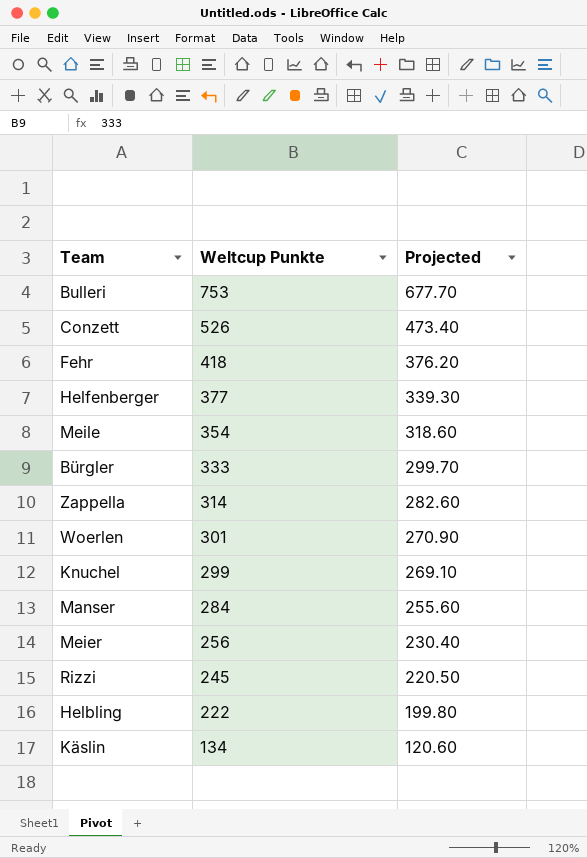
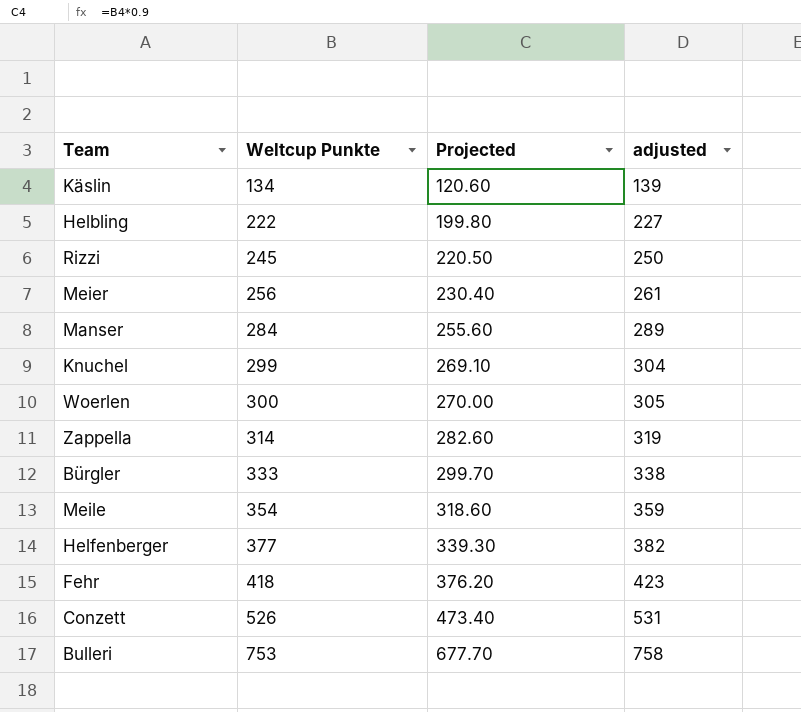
row order: Weltcup Punkte descending -> Weltcup Punkte ascending
column adjusted | formula: none -> [Weltcup Punkte] + 5
Woerlen | Weltcup Punkte: 301 -> 300
Woerlen | Projected: 270.90 -> 270.00

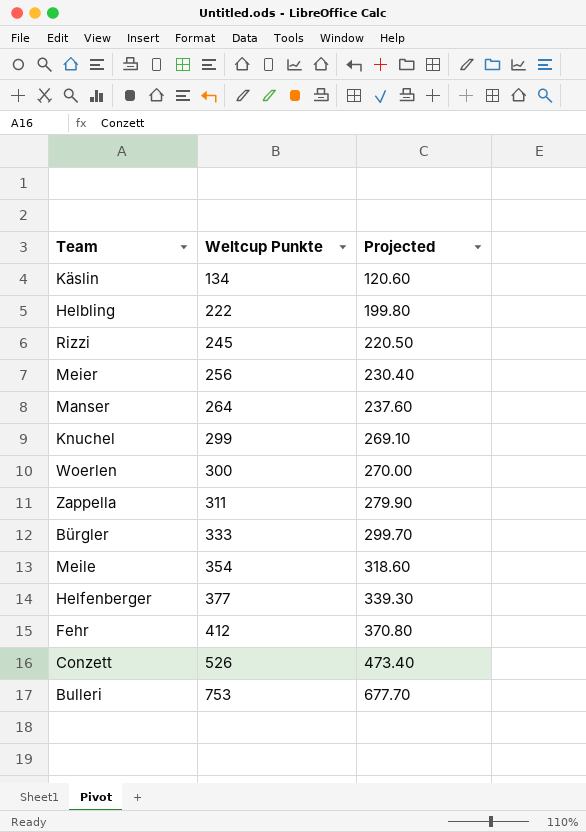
column adjusted | formula: [Weltcup Punkte] + 5 -> none
Manser | Weltcup Punkte: 284 -> 264
Manser | Projected: 255.60 -> 237.60
Zappella | Weltcup Punkte: 314 -> 311
Zappella | Projected: 282.60 -> 279.90
Fehr | Weltcup Punkte: 418 -> 412
Fehr | Projected: 376.20 -> 370.80

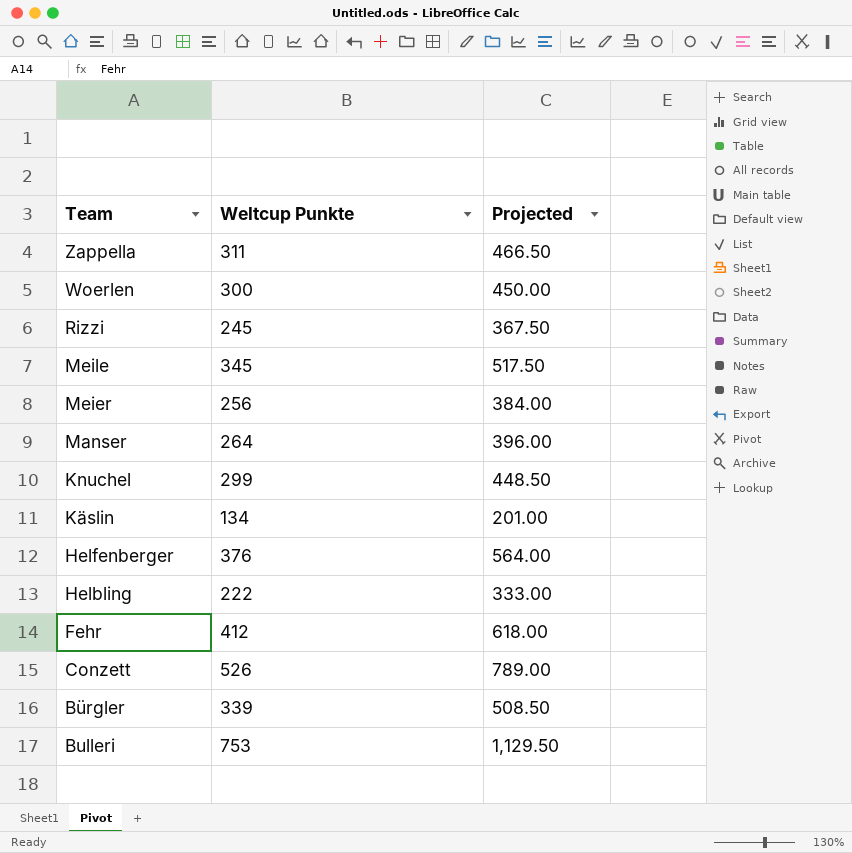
row order: Weltcup Punkte ascending -> Team descending
column Projected | formula: [Weltcup Punkte] * 0.9 -> [Weltcup Punkte] * 1.5
Meile | Weltcup Punkte: 354 -> 345
Helfenberger | Weltcup Punkte: 377 -> 376
Bürgler | Weltcup Punkte: 333 -> 339

